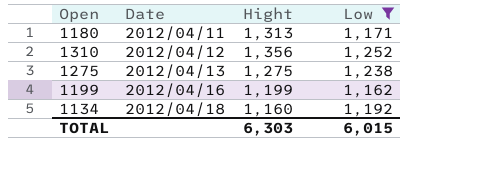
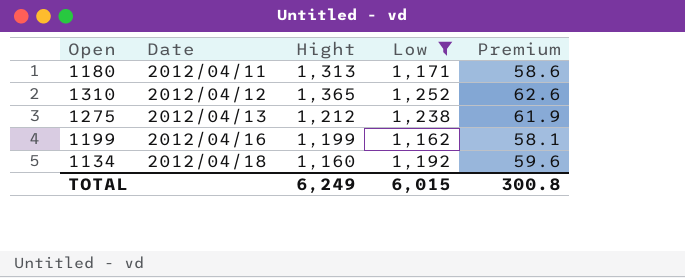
column Premium | formula: none -> [Low] * 0.05
1310 | Hight: 1,356 -> 1,365
1275 | Hight: 1,275 -> 1,212
TOTAL | Hight: 6,303 -> 6,249

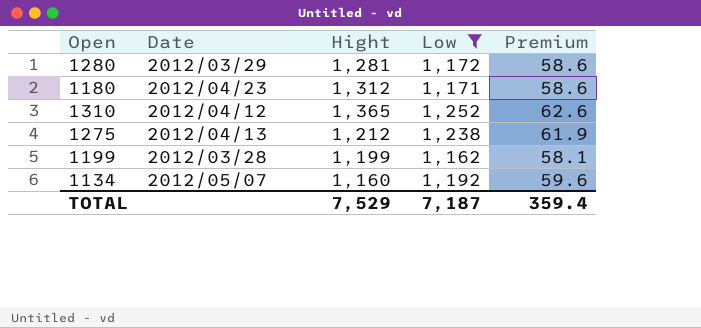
row 1280: none -> 2012/03/29 | 1,281 | 1,172 | 58.6
1180 | Date: 2012/04/11 -> 2012/04/23
1180 | Hight: 1,313 -> 1,312
1199 | Date: 2012/04/16 -> 2012/03/28
1134 | Date: 2012/04/18 -> 2012/05/07
TOTAL | Hight: 6,249 -> 7,529
TOTAL | Low: 6,015 -> 7,187
TOTAL | Premium: 300.8 -> 359.4

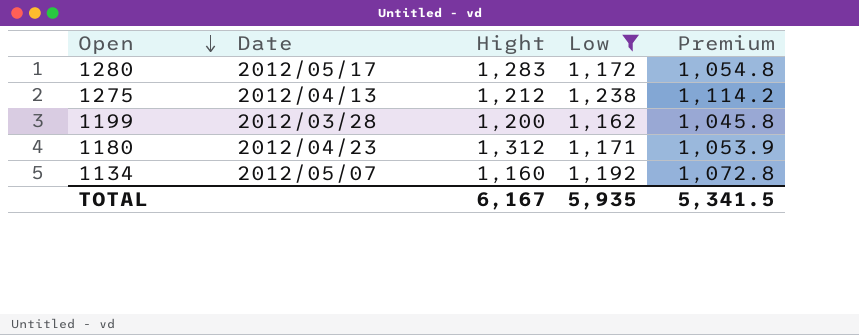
row order: none -> Open descending
column Premium | formula: [Low] * 0.05 -> [Low] * 0.9
row 1310: 2012/04/12 | 1,365 | 1,252 | 62.6 -> none
1280 | Date: 2012/03/29 -> 2012/05/17
1280 | Hight: 1,281 -> 1,283
1199 | Hight: 1,199 -> 1,200
TOTAL | Hight: 7,529 -> 6,167
TOTAL | Low: 7,187 -> 5,935
TOTAL | Premium: 359.4 -> 5,341.5

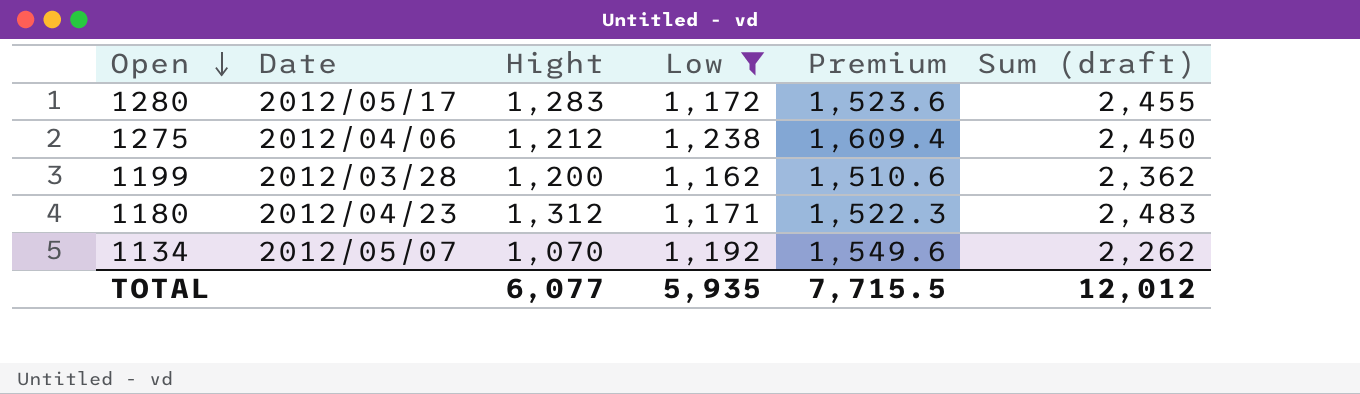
column Premium | formula: [Low] * 0.9 -> [Low] * 1.3
column Sum (draft) | formula: none -> [Hight] + [Low]
1275 | Date: 2012/04/13 -> 2012/04/06
1134 | Hight: 1,160 -> 1,070
TOTAL | Hight: 6,167 -> 6,077
TOTAL | Premium: 5,341.5 -> 7,715.5

